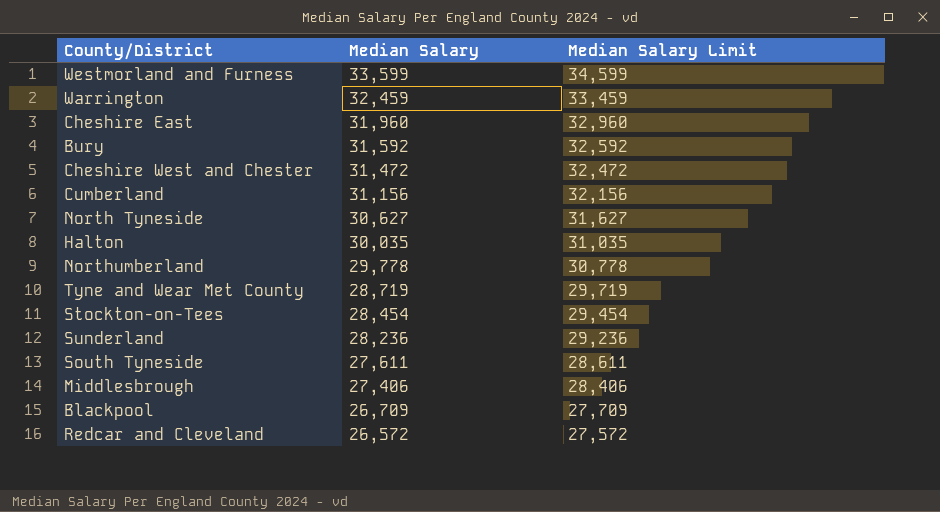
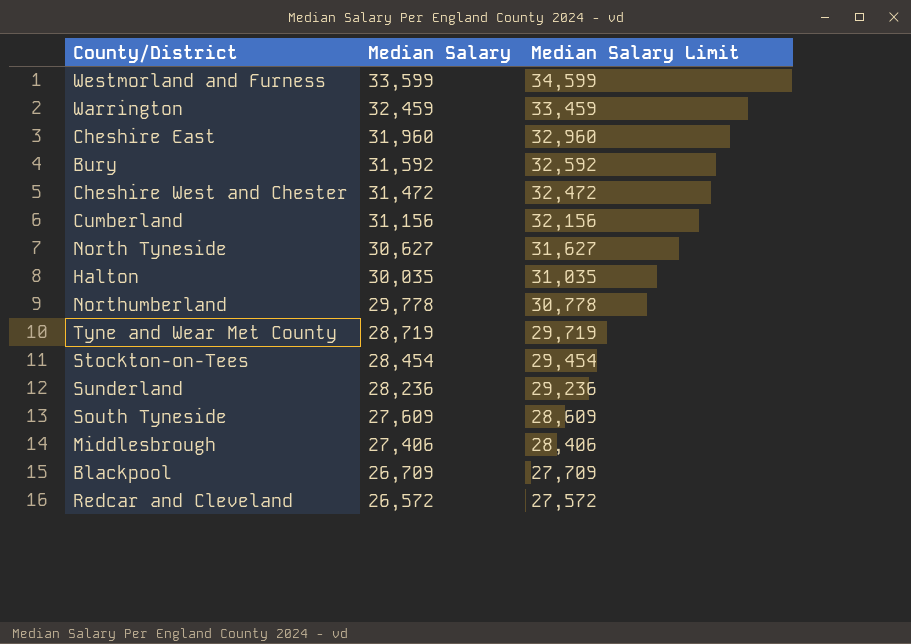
South Tyneside | Median Salary: 27,611 -> 27,609
South Tyneside | Median Salary Limit: 28,611 -> 28,609

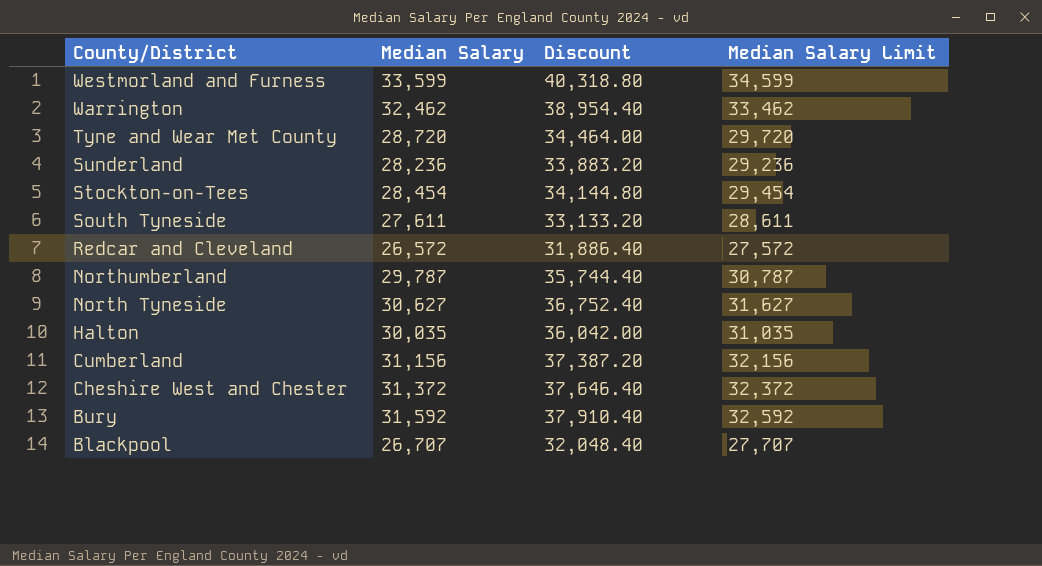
row order: Median Salary descending -> County/District descending
column Discount | formula: none -> [Median Salary] * 1.2
row Cheshire East: 31,960 | 32,960 -> none
row Middlesbrough: 27,406 | 28,406 -> none
Warrington | Median Salary: 32,459 -> 32,462
Warrington | Median Salary Limit: 33,459 -> 33,462
Tyne and Wear Met County | Median Salary: 28,719 -> 28,720
Tyne and Wear Met County | Median Salary Limit: 29,719 -> 29,720
South Tyneside | Median Salary: 27,609 -> 27,611
South Tyneside | Median Salary Limit: 28,609 -> 28,611
Northumberland | Median Salary: 29,778 -> 29,787
Northumberland | Median Salary Limit: 30,778 -> 30,787
Cheshire West and Chester | Median Salary: 31,472 -> 31,372
Cheshire West and Chester | Median Salary Limit: 32,472 -> 32,372
Blackpool | Median Salary: 26,709 -> 26,707
Blackpool | Median Salary Limit: 27,709 -> 27,707

